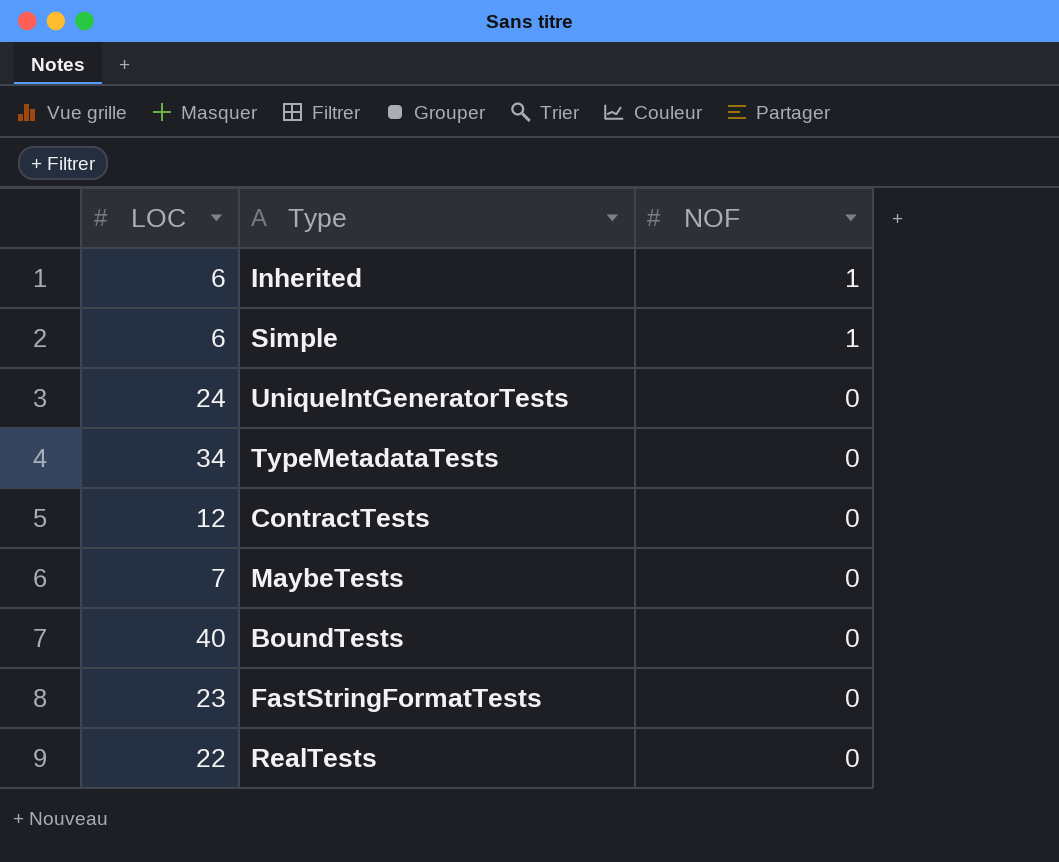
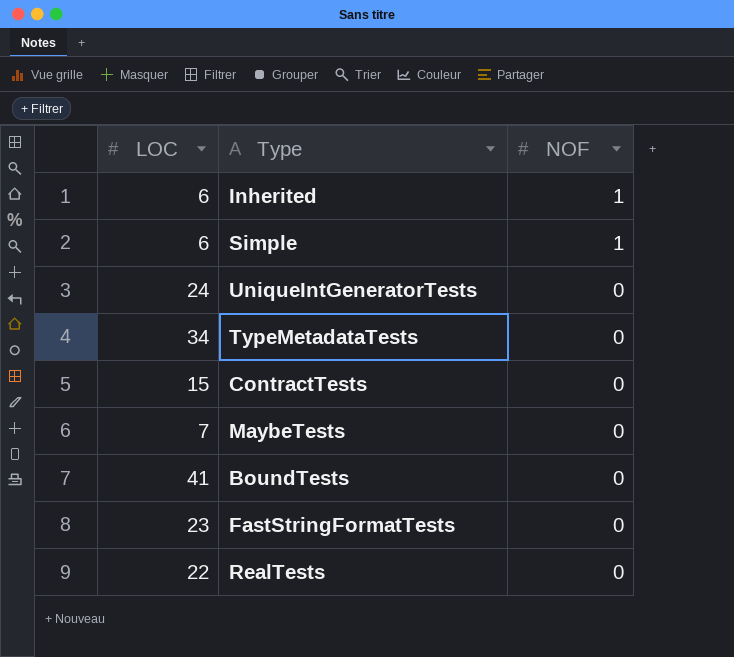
ContractTests | LOC: 12 -> 15
BoundTests | LOC: 40 -> 41

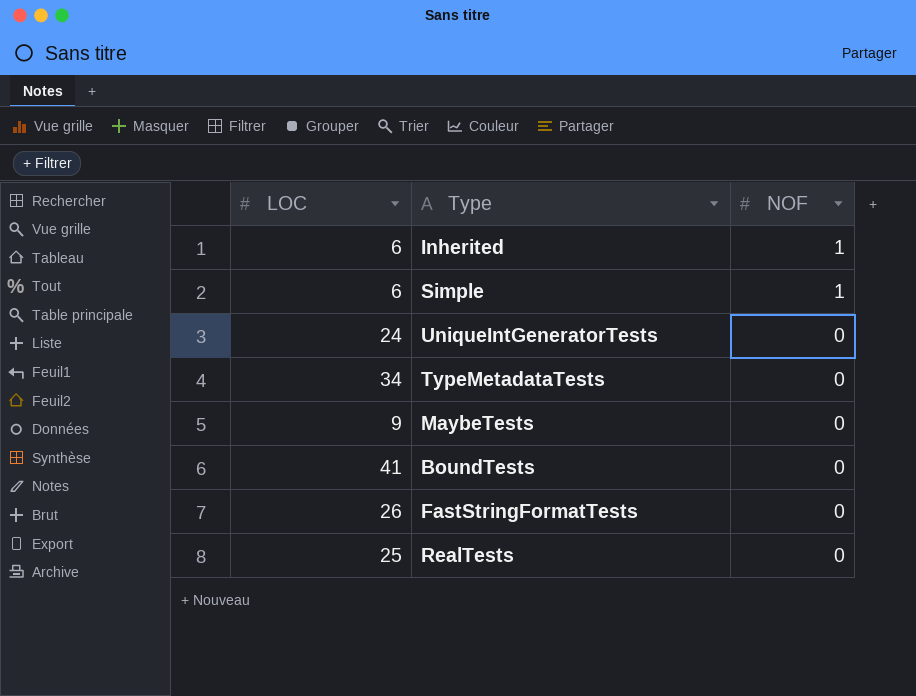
row ContractTests: 15 | 0 -> none
MaybeTests | LOC: 7 -> 9
FastStringFormatTests | LOC: 23 -> 26
RealTests | LOC: 22 -> 25

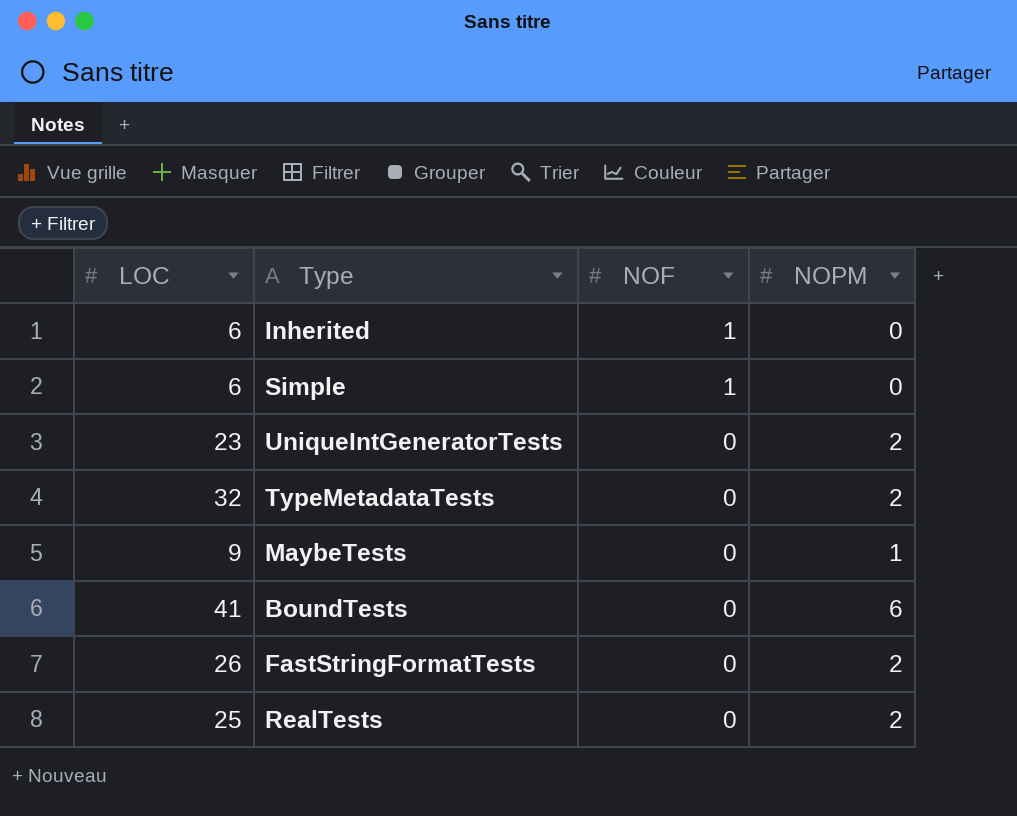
column NOPM | position: none -> 4
UniqueIntGeneratorTests | LOC: 24 -> 23
TypeMetadataTests | LOC: 34 -> 32

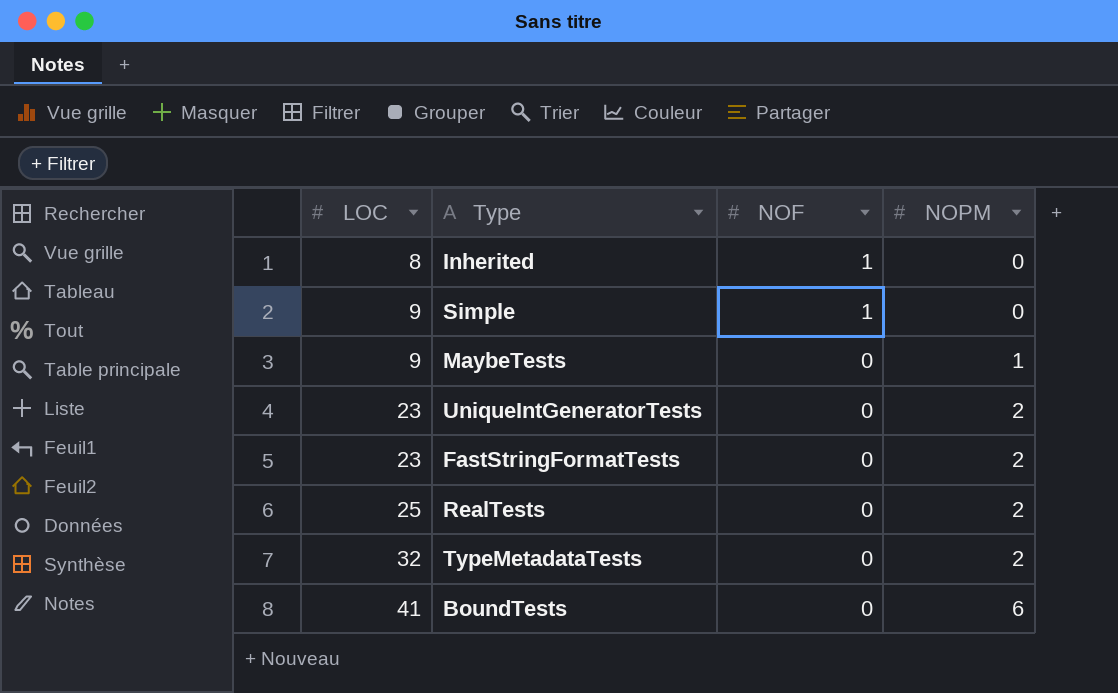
row order: NOF descending -> LOC ascending
Inherited | LOC: 6 -> 8
Simple | LOC: 6 -> 9
FastStringFormatTests | LOC: 26 -> 23

